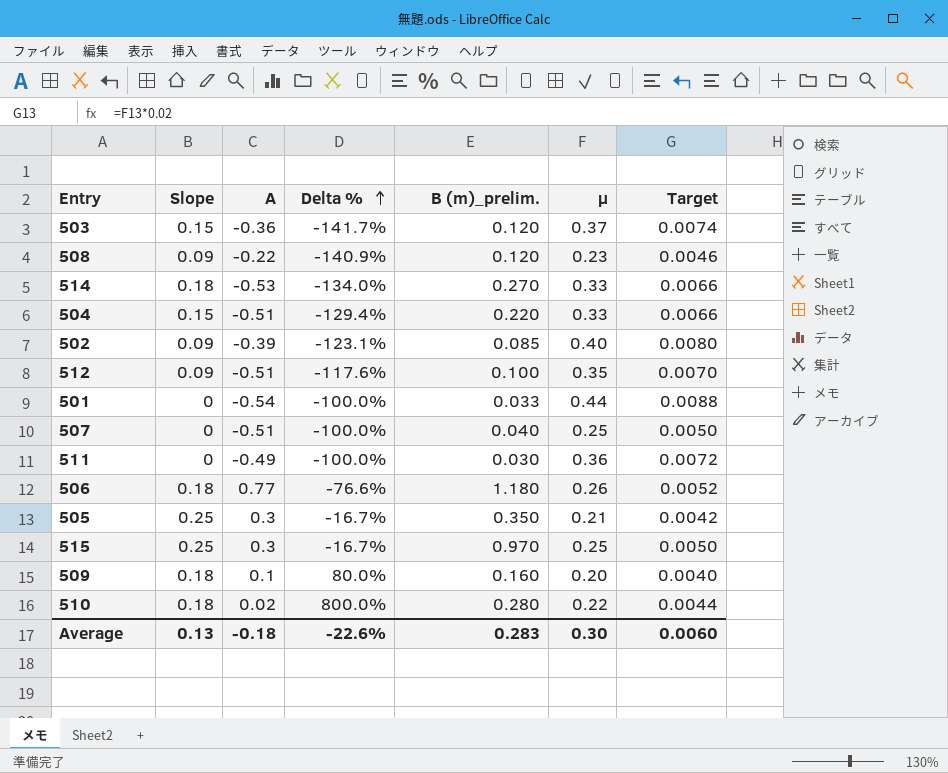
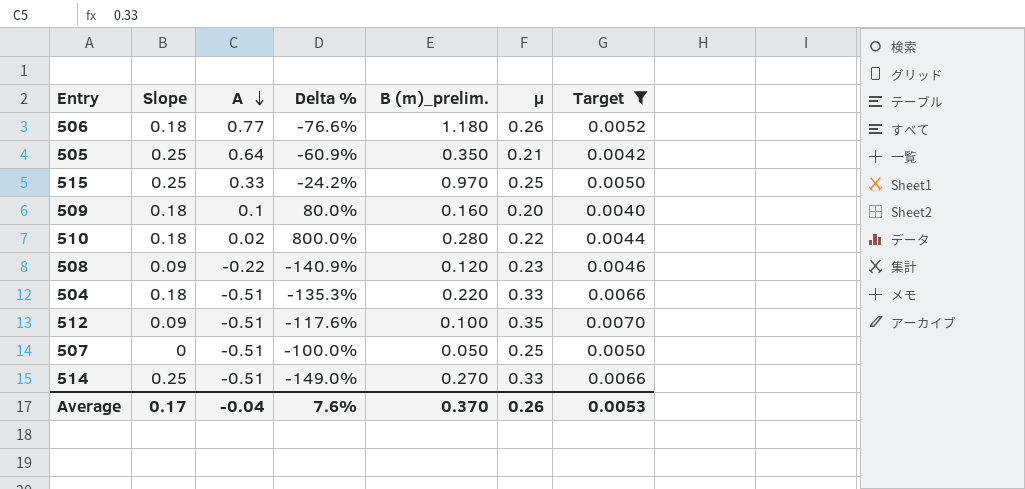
filter: none -> Target <= 0.0070
row order: Delta % ascending -> A descending
505 | A: 0.3 -> 0.64
505 | Delta %: -16.7% -> -60.9%
515 | A: 0.3 -> 0.33
515 | Delta %: -16.7% -> -24.2%
504 | Slope: 0.15 -> 0.18
504 | Delta %: -129.4% -> -135.3%
507 | B (m)_prelim.: 0.040 -> 0.050
514 | Slope: 0.18 -> 0.25
514 | A: -0.53 -> -0.51
514 | Delta %: -134.0% -> -149.0%
Average | Slope: 0.13 -> 0.17
Average | A: -0.18 -> -0.04
Average | Delta %: -22.6% -> 7.6%
Average | B (m)_prelim.: 0.283 -> 0.370
Average | μ: 0.30 -> 0.26
Average | Target: 0.0060 -> 0.0053

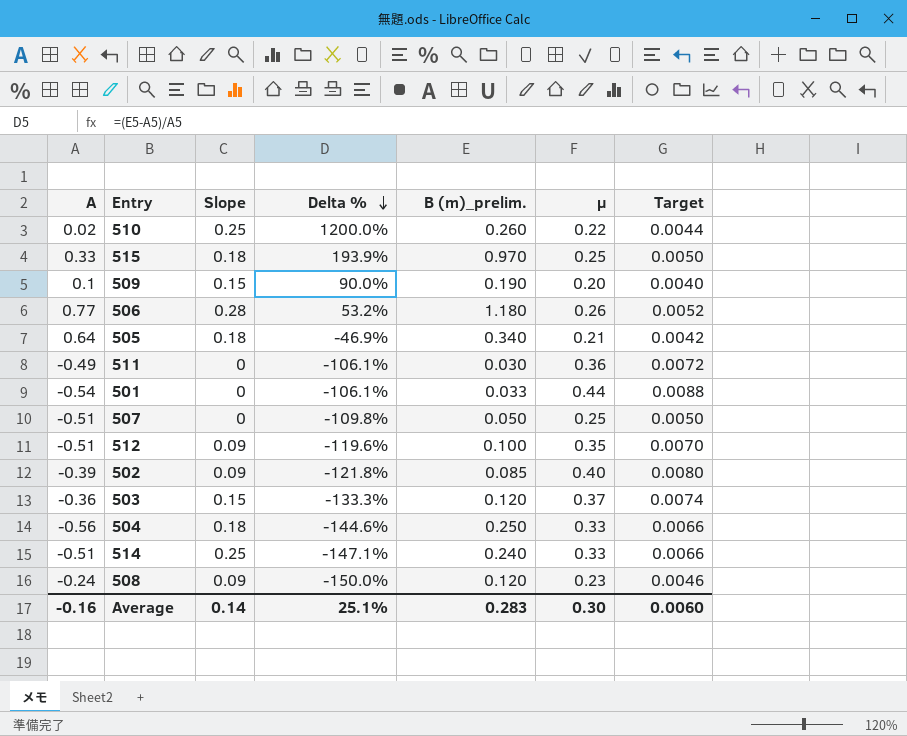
filter: Target <= 0.0070 -> none
row order: A descending -> Delta % descending
column A | position: 3 -> 1
column Delta % | formula: ([Slope] - [A]) / [A] -> ([B (m)_prelim.] - [A]) / [A]
510 | Slope: 0.18 -> 0.25
510 | B (m)_prelim.: 0.280 -> 0.260
515 | Slope: 0.25 -> 0.18
509 | Slope: 0.18 -> 0.15
509 | B (m)_prelim.: 0.160 -> 0.190
506 | Slope: 0.18 -> 0.28
505 | Slope: 0.25 -> 0.18
505 | B (m)_prelim.: 0.350 -> 0.340
504 | A: -0.51 -> -0.56
504 | B (m)_prelim.: 0.220 -> 0.250
514 | B (m)_prelim.: 0.270 -> 0.240
508 | A: -0.22 -> -0.24
Average | A: -0.04 -> -0.16
Average | Slope: 0.17 -> 0.14
Average | Delta %: 7.6% -> 25.1%
Average | B (m)_prelim.: 0.370 -> 0.283
Average | μ: 0.26 -> 0.30
Average | Target: 0.0053 -> 0.0060

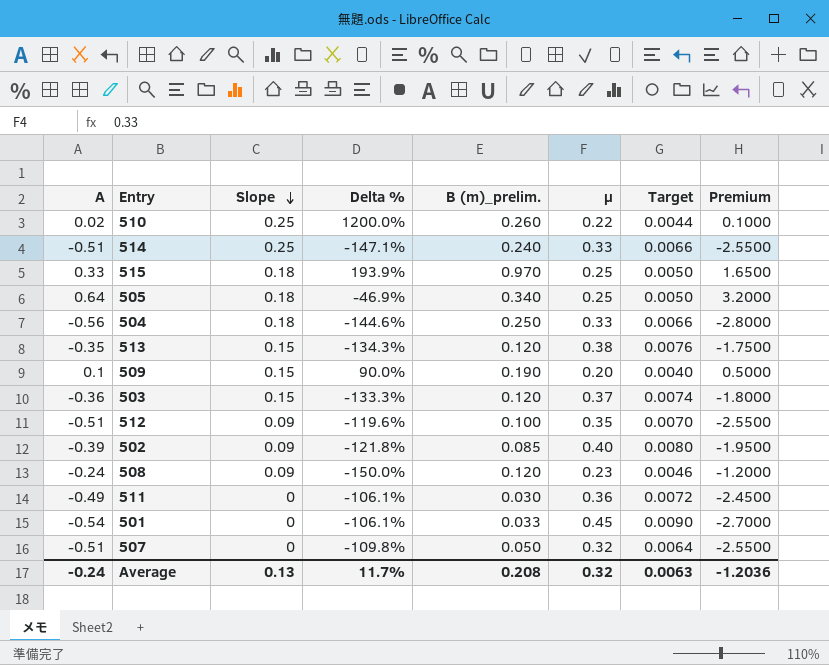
row order: Delta % descending -> Slope descending
column Premium | formula: none -> [A] * 5
row 506: 0.77 | 0.28 | 53.2% | 1.180 | 0.26 | 0.0052 -> none
505 | μ: 0.21 -> 0.25
505 | Target: 0.0042 -> 0.0050
row 513: none -> -0.35 | 0.15 | -134.3% | 0.120 | 0.38 | 0.0076 | -1.7500
501 | μ: 0.44 -> 0.45
501 | Target: 0.0088 -> 0.0090
507 | μ: 0.25 -> 0.32
507 | Target: 0.0050 -> 0.0064
Average | A: -0.16 -> -0.24
Average | Slope: 0.14 -> 0.13
Average | Delta %: 25.1% -> 11.7%
Average | B (m)_prelim.: 0.283 -> 0.208
Average | μ: 0.30 -> 0.32
Average | Target: 0.0060 -> 0.0063

